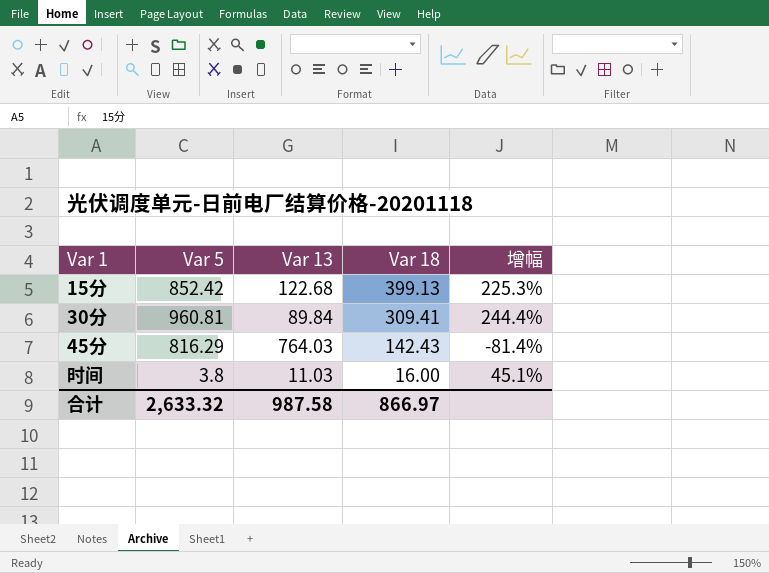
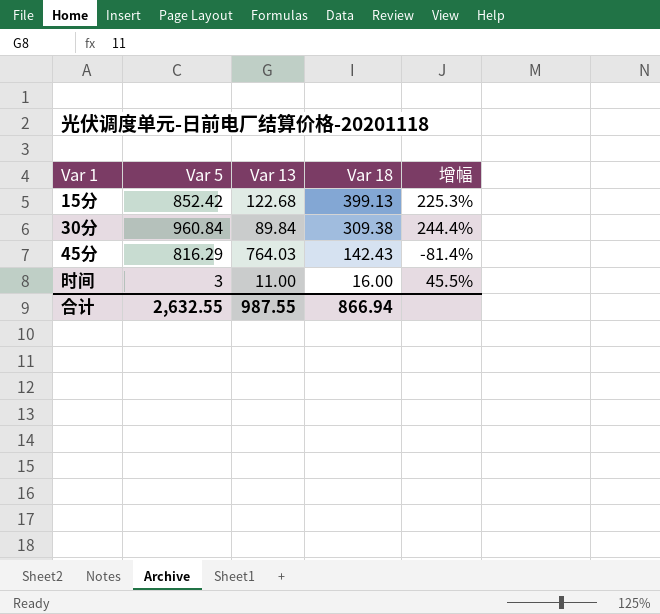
30分 | Var 5: 960.81 -> 960.84
30分 | Var 18: 309.41 -> 309.38
时间 | Var 5: 3.8 -> 3
时间 | Var 13: 11.03 -> 11.00
时间 | 增幅: 45.1% -> 45.5%
合计 | Var 5: 2,633.32 -> 2,632.55
合计 | Var 13: 987.58 -> 987.55
合计 | Var 18: 866.97 -> 866.94

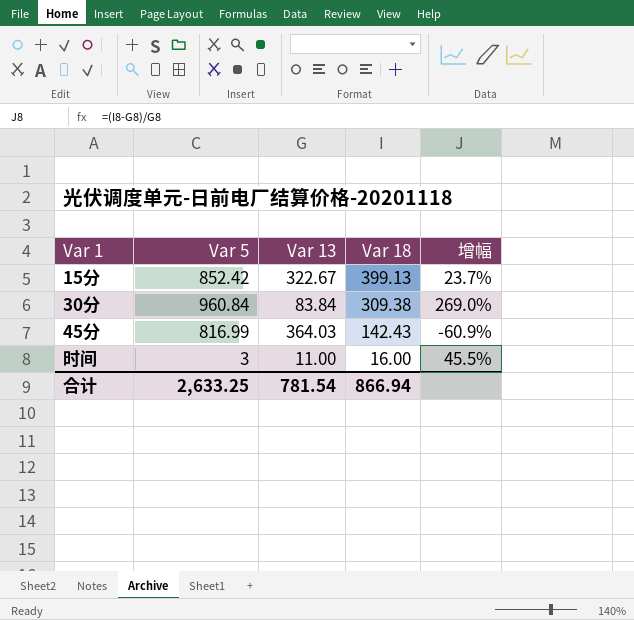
15分 | Var 13: 122.68 -> 322.67
15分 | 增幅: 225.3% -> 23.7%
30分 | Var 13: 89.84 -> 83.84
30分 | 增幅: 244.4% -> 269.0%
45分 | Var 5: 816.29 -> 816.99
45分 | Var 13: 764.03 -> 364.03
45分 | 增幅: -81.4% -> -60.9%
合计 | Var 5: 2,632.55 -> 2,633.25
合计 | Var 13: 987.55 -> 781.54

